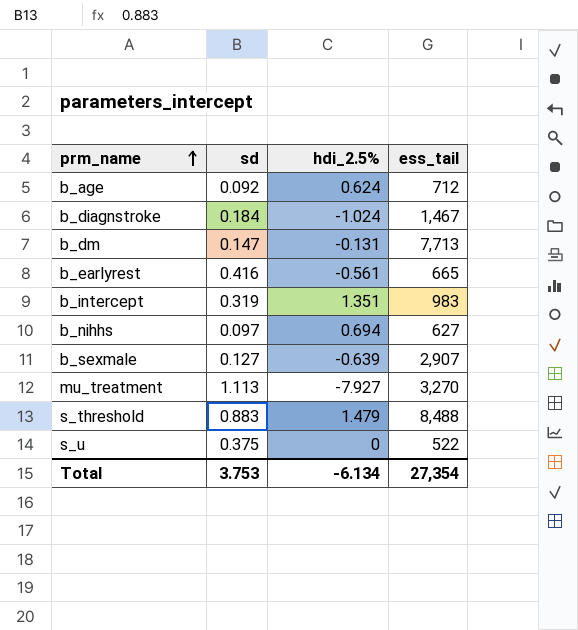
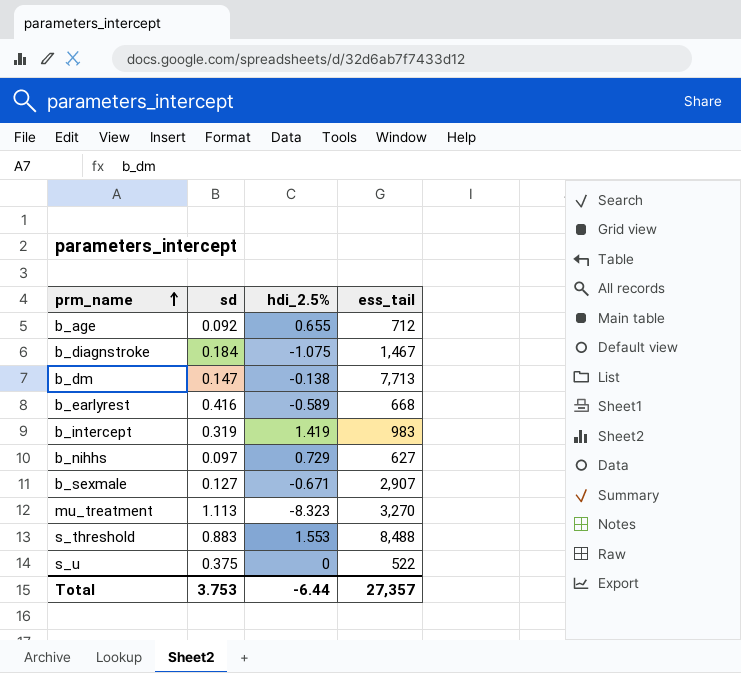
b_age | hdi_2.5%: 0.624 -> 0.655
b_diagnstroke | hdi_2.5%: -1.024 -> -1.075
b_dm | hdi_2.5%: -0.131 -> -0.138
b_earlyrest | hdi_2.5%: -0.561 -> -0.589
b_earlyrest | ess_tail: 665 -> 668
b_intercept | hdi_2.5%: 1.351 -> 1.419
b_nihhs | hdi_2.5%: 0.694 -> 0.729
b_sexmale | hdi_2.5%: -0.639 -> -0.671
mu_treatment | hdi_2.5%: -7.927 -> -8.323
s_threshold | hdi_2.5%: 1.479 -> 1.553
Total | hdi_2.5%: -6.134 -> -6.44
Total | ess_tail: 27,354 -> 27,357

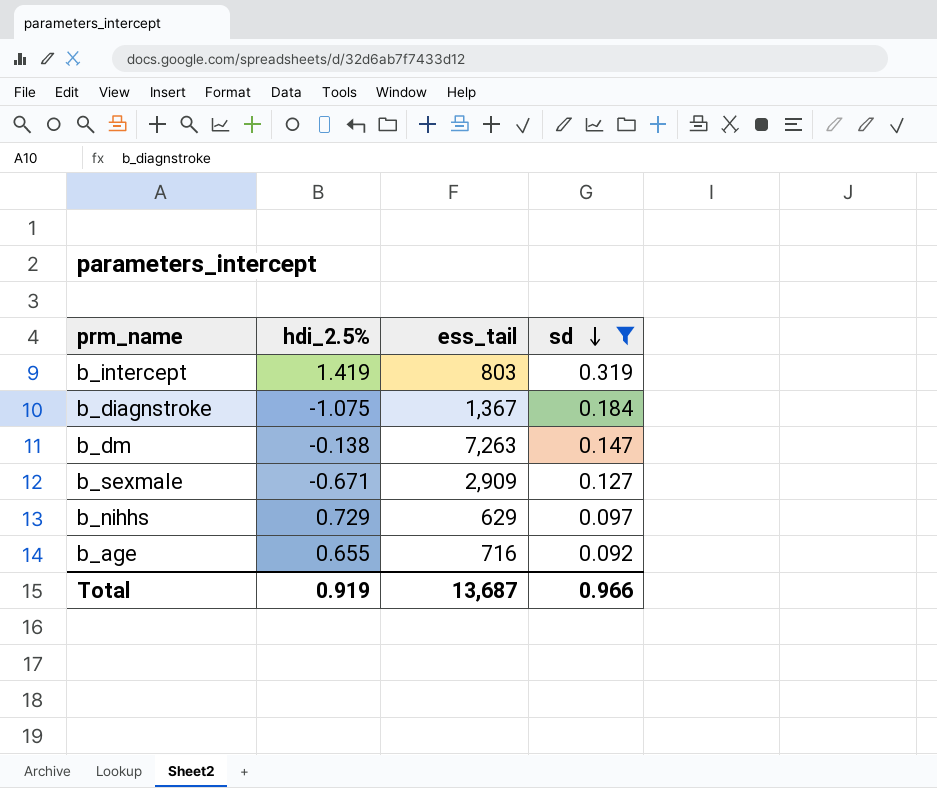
filter: none -> sd <= 0.319
row order: prm_name ascending -> sd descending
column sd | position: 2 -> 4
b_intercept | ess_tail: 983 -> 803
b_diagnstroke | ess_tail: 1,467 -> 1,367
b_dm | ess_tail: 7,713 -> 7,263
b_sexmale | ess_tail: 2,907 -> 2,909
b_nihhs | ess_tail: 627 -> 629
b_age | ess_tail: 712 -> 716
Total | hdi_2.5%: -6.44 -> 0.919
Total | ess_tail: 27,357 -> 13,687
Total | sd: 3.753 -> 0.966

